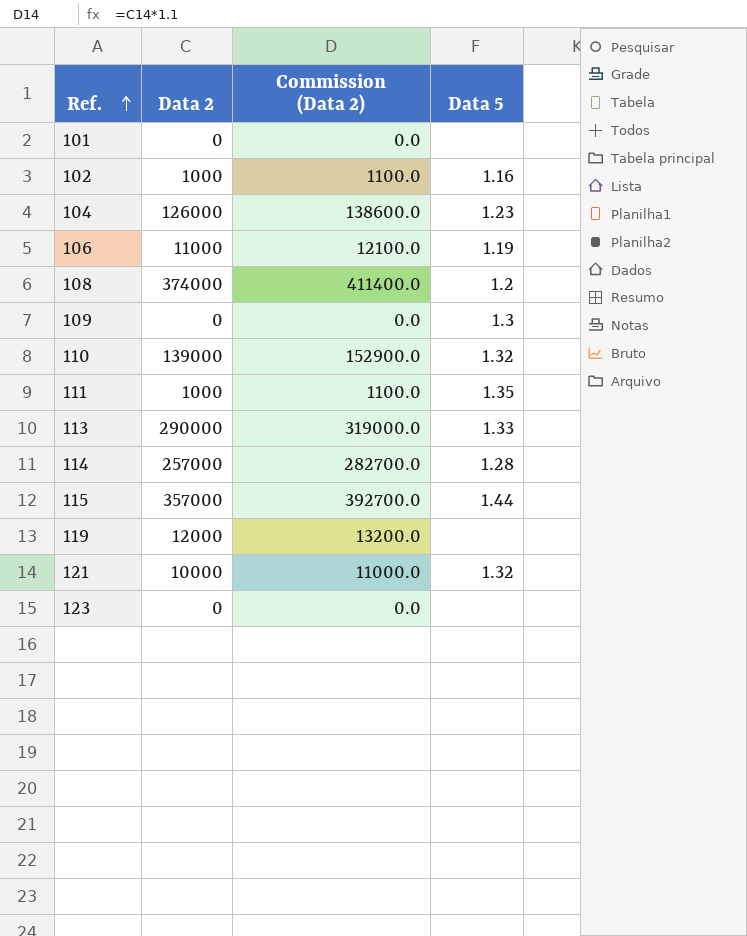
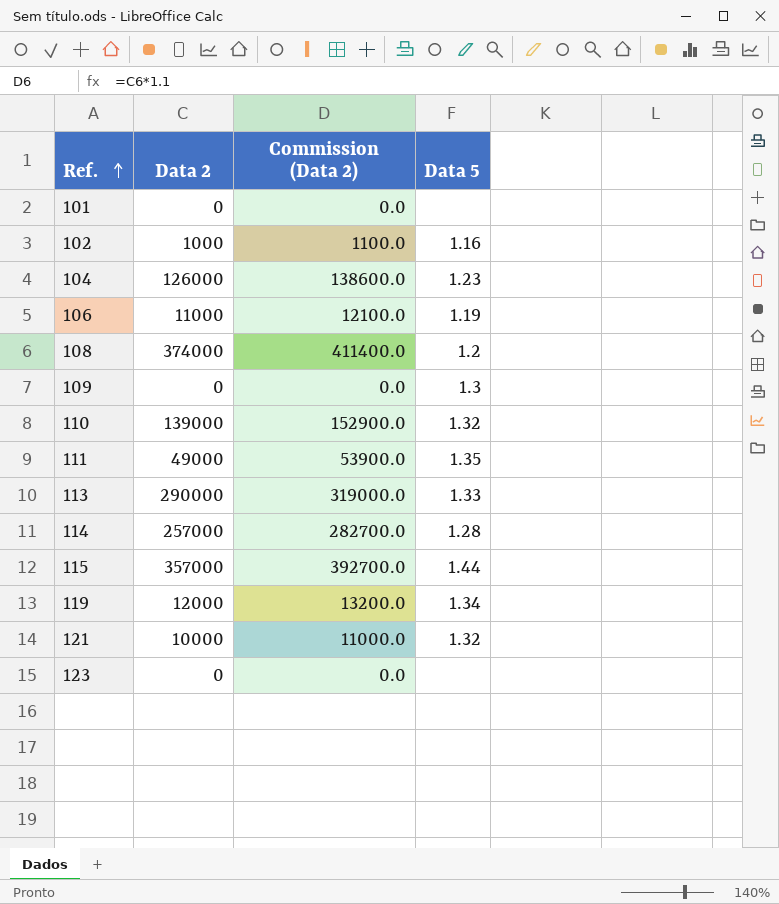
111 | Data 2: 1000 -> 49000
111 | Commission (Data 2): 1100.0 -> 53900.0
119 | Data 5: none -> 1.34

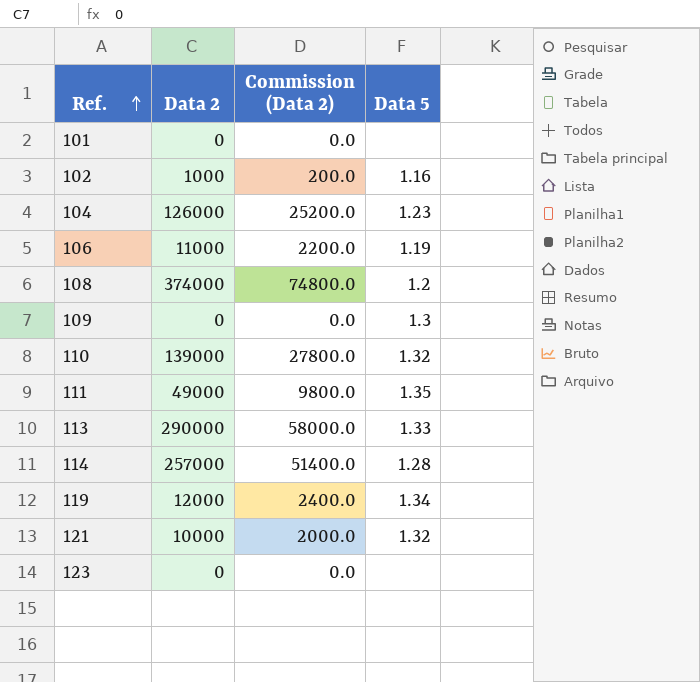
column Commission (Data 2) | formula: [Data 2] * 1.1 -> [Data 2] * 0.2
row 115: 357000 | 392700.0 | 1.44 -> none

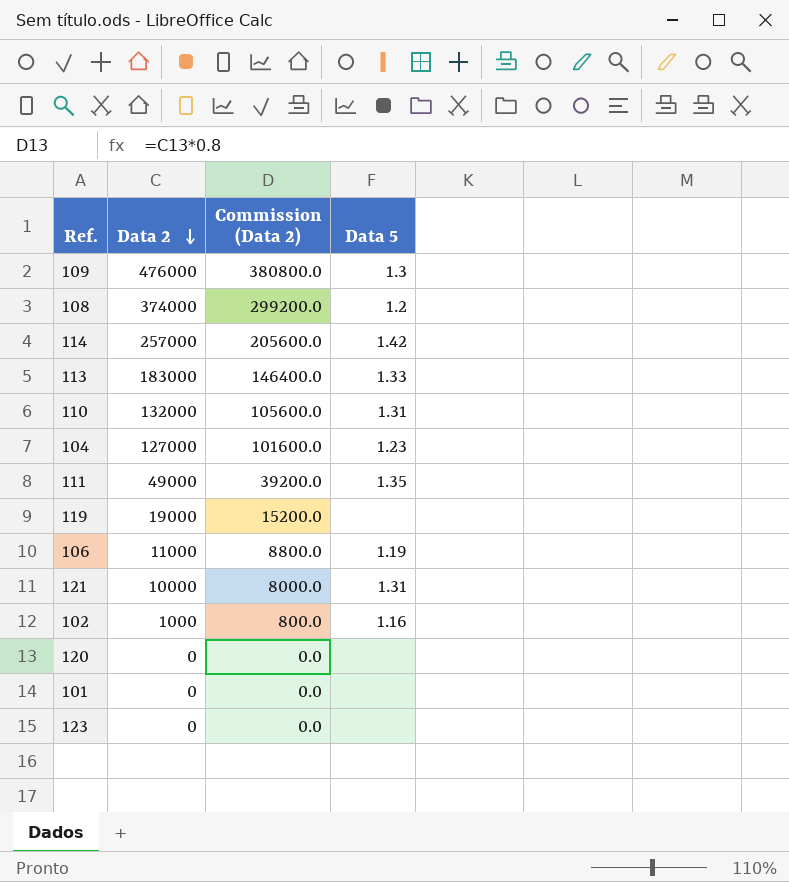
row order: Ref. ascending -> Data 2 descending
column Commission (Data 2) | formula: [Data 2] * 0.2 -> [Data 2] * 0.8
109 | Data 2: 0 -> 476000
114 | Data 5: 1.28 -> 1.42
113 | Data 2: 290000 -> 183000
110 | Data 2: 139000 -> 132000
110 | Data 5: 1.32 -> 1.31
104 | Data 2: 126000 -> 127000
119 | Data 2: 12000 -> 19000
119 | Data 5: 1.34 -> none
121 | Data 5: 1.32 -> 1.31
row 120: none -> 0 | 0.0 | none

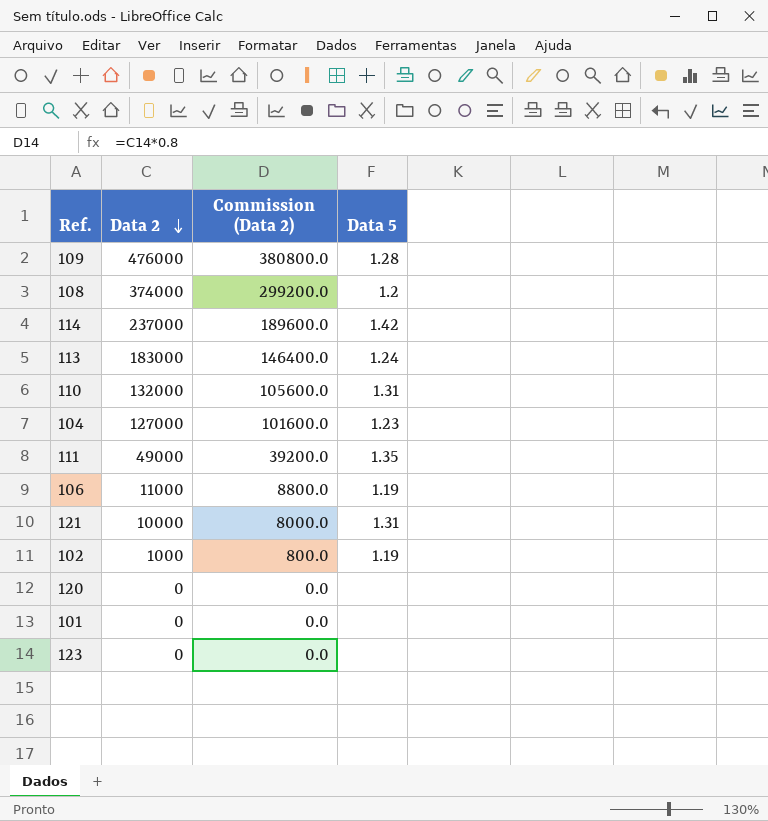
row 119: 19000 | 15200.0 | none -> none
109 | Data 5: 1.3 -> 1.28
114 | Data 2: 257000 -> 237000
114 | Commission (Data 2): 205600.0 -> 189600.0
113 | Data 5: 1.33 -> 1.24
102 | Data 5: 1.16 -> 1.19

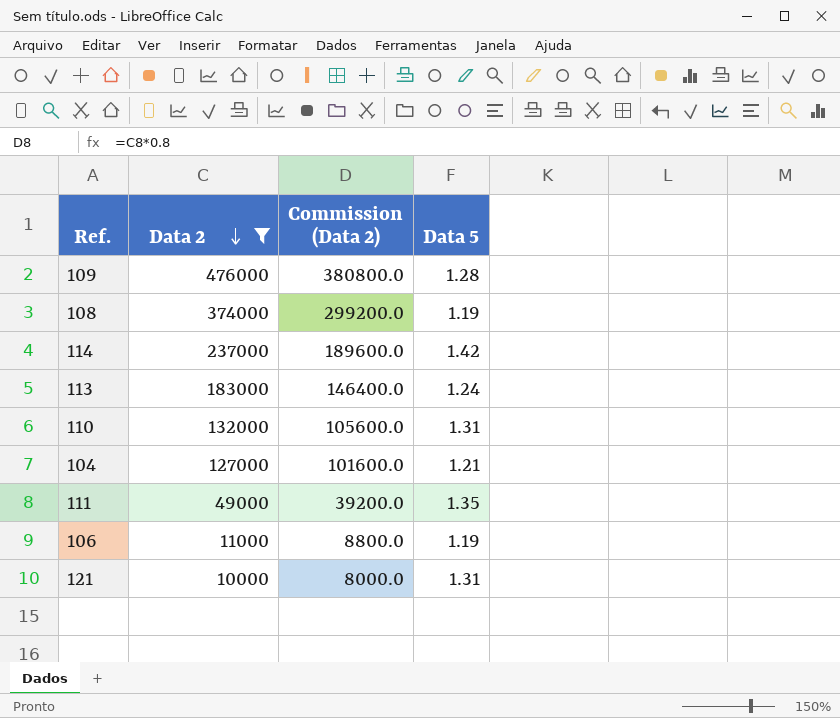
filter: none -> Data 2 >= 10000
108 | Data 5: 1.2 -> 1.19
104 | Data 5: 1.23 -> 1.21

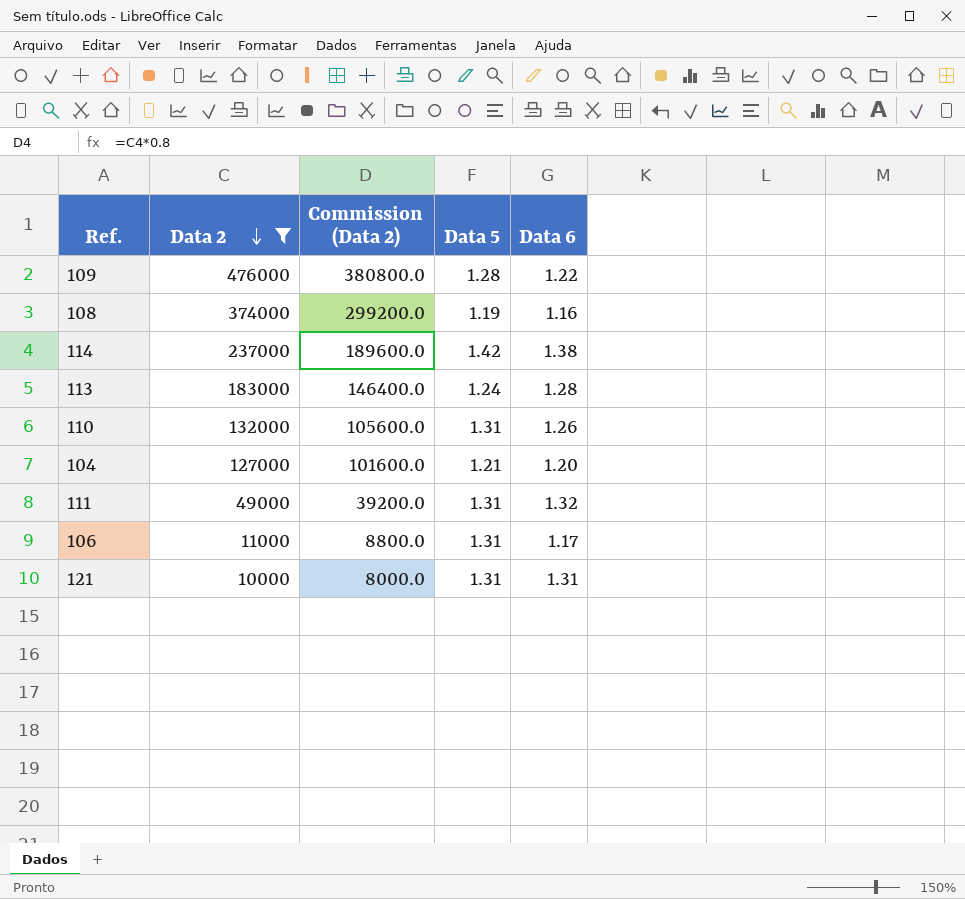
column Data 6 | position: none -> 5
111 | Data 5: 1.35 -> 1.31
106 | Data 5: 1.19 -> 1.31

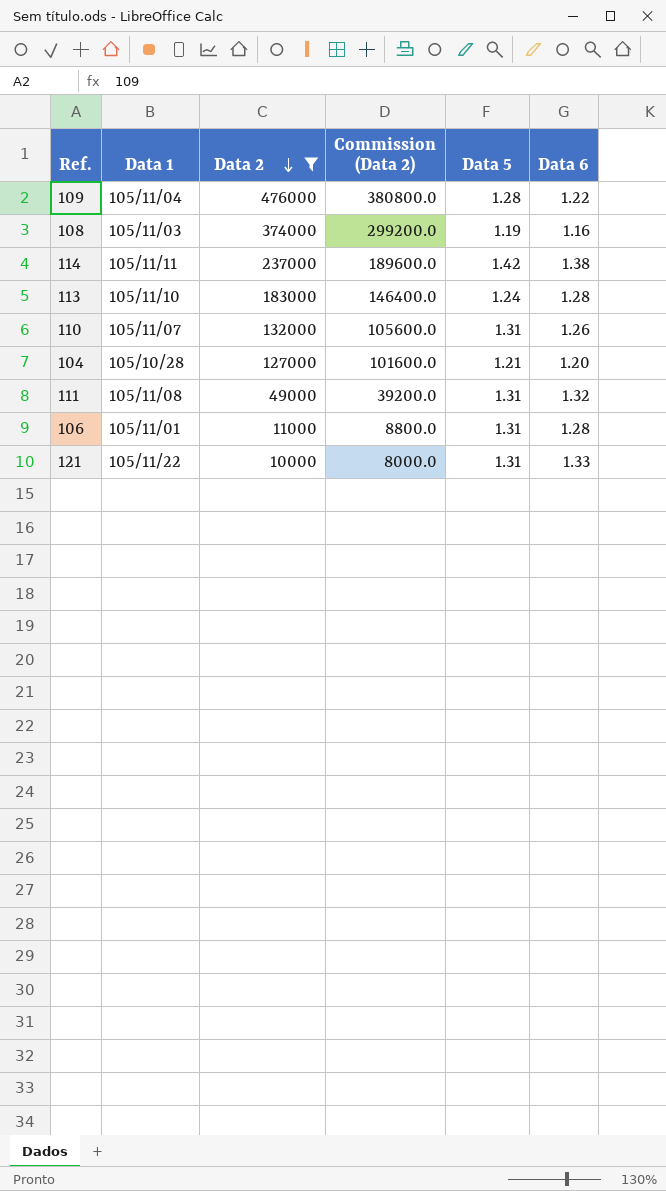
column Data 1 | position: none -> 2
106 | Data 6: 1.17 -> 1.28
121 | Data 6: 1.31 -> 1.33

